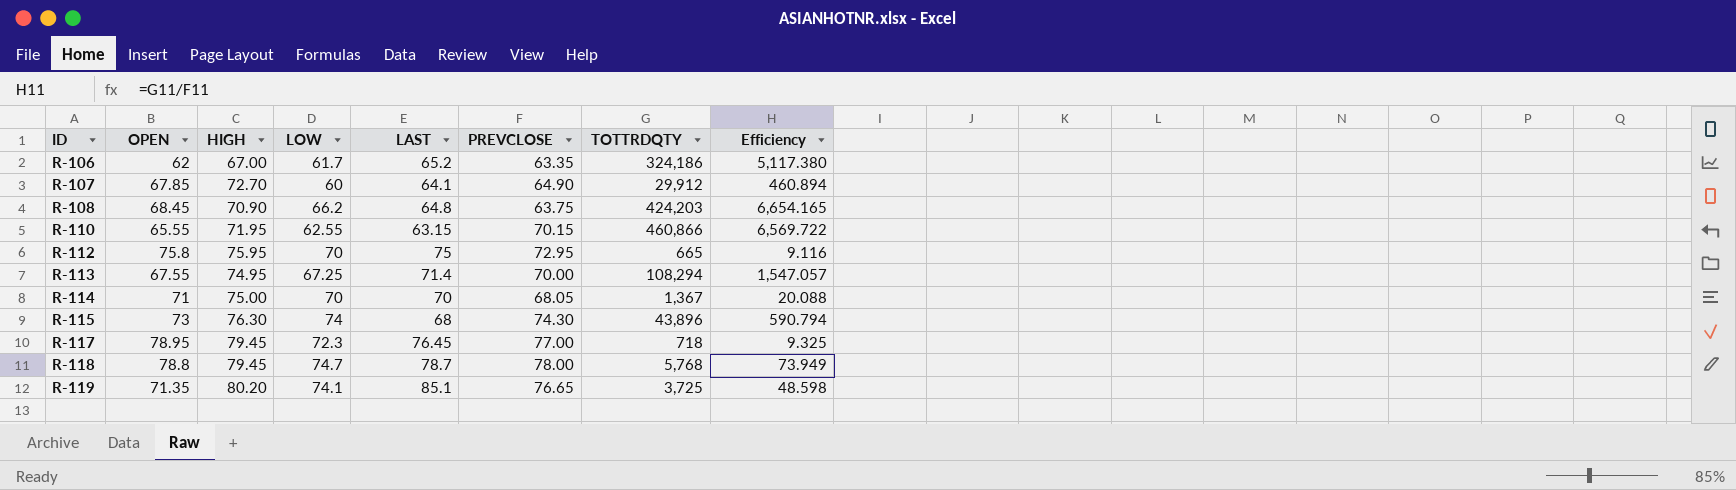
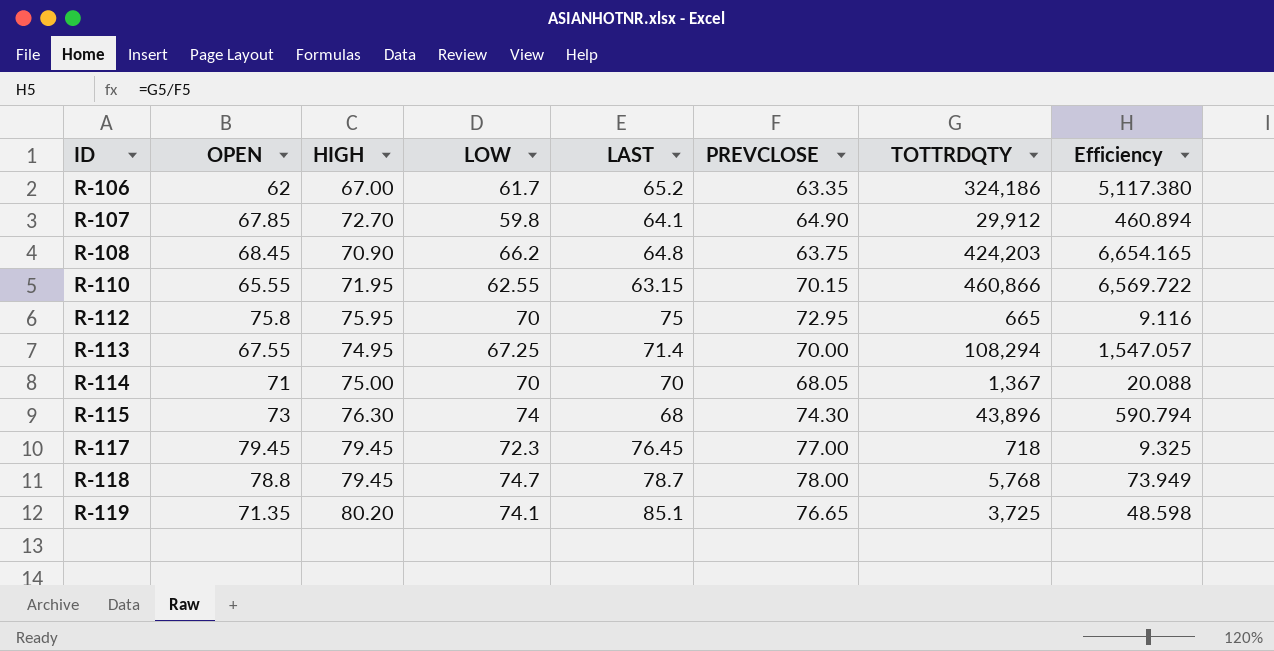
R-107 | LOW: 60 -> 59.8
R-117 | OPEN: 78.95 -> 79.45

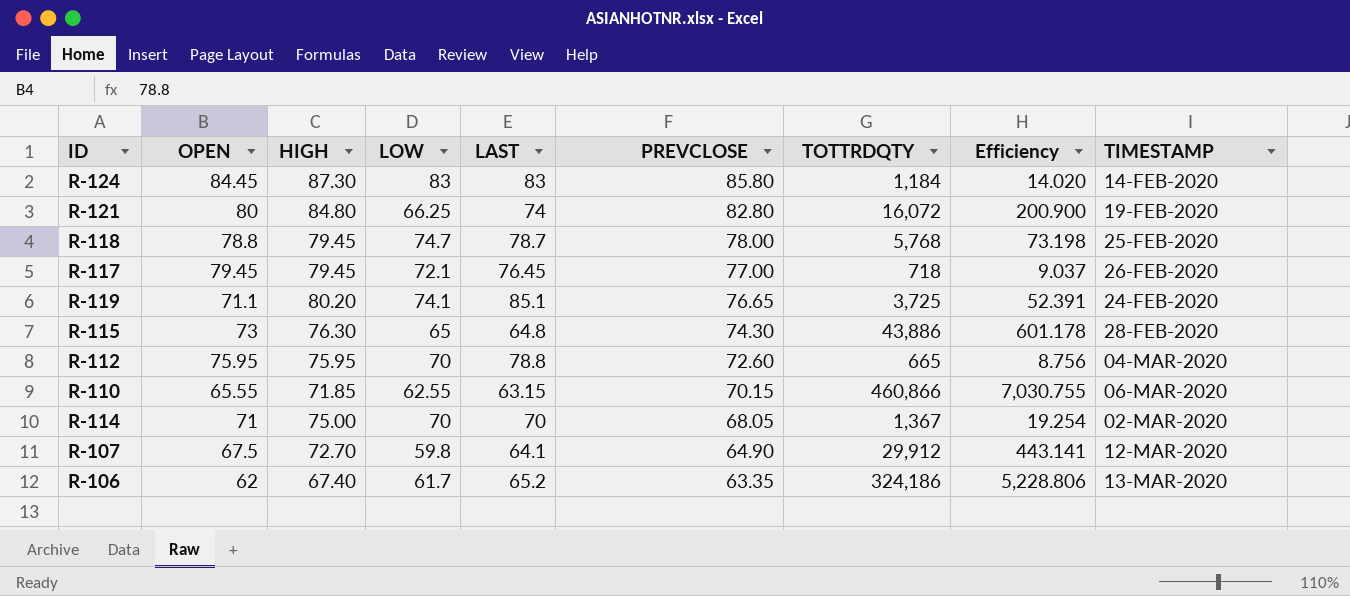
row order: ID ascending -> PREVCLOSE descending
column Efficiency | formula: [TOTTRDQTY] / [PREVCLOSE] -> [TOTTRDQTY] / [OPEN]
column TIMESTAMP | position: none -> 9
row R-108: 68.45 | 70.90 | 66.2 | 64.8 | 63.75 | 424,203 | 6,654.165 -> none
row R-113: 67.55 | 74.95 | 67.25 | 71.4 | 70.00 | 108,294 | 1,547.057 -> none
row R-124: none -> 84.45 | 87.30 | 83 | 83 | 85.80 | 1,184 | 14.020 | 14-FEB-2020
row R-121: none -> 80 | 84.80 | 66.25 | 74 | 82.80 | 16,072 | 200.900 | 19-FEB-2020
R-117 | LOW: 72.3 -> 72.1
R-119 | OPEN: 71.35 -> 71.1
R-115 | LOW: 74 -> 65
R-115 | LAST: 68 -> 64.8
R-115 | TOTTRDQTY: 43,896 -> 43,886
R-112 | OPEN: 75.8 -> 75.95
R-112 | LAST: 75 -> 78.8
R-112 | PREVCLOSE: 72.95 -> 72.60
R-110 | HIGH: 71.95 -> 71.85
R-107 | OPEN: 67.85 -> 67.5
R-106 | HIGH: 67.00 -> 67.40

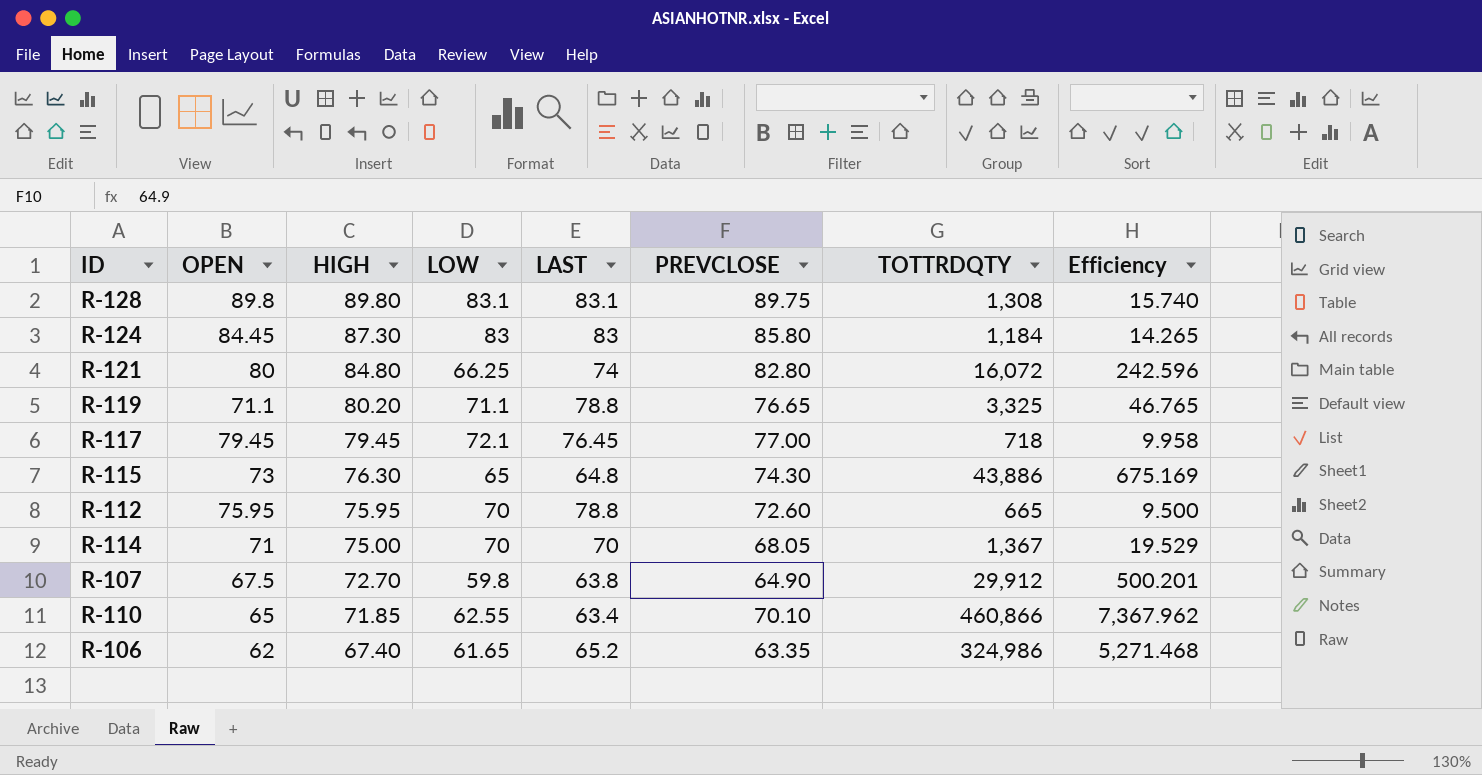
row order: PREVCLOSE descending -> HIGH descending
column TIMESTAMP | position: 9 -> none
column Efficiency | formula: [TOTTRDQTY] / [OPEN] -> [TOTTRDQTY] / [LOW]
row R-118: 78.8 | 79.45 | 74.7 | 78.7 | 78.00 | 5,768 | 73.198 | 25-FEB-2020 -> none
row R-128: none -> 89.8 | 89.80 | 83.1 | 83.1 | 89.75 | 1,308 | 15.740
R-119 | LOW: 74.1 -> 71.1
R-119 | LAST: 85.1 -> 78.8
R-119 | TOTTRDQTY: 3,725 -> 3,325
R-107 | LAST: 64.1 -> 63.8
R-110 | OPEN: 65.55 -> 65
R-110 | LAST: 63.15 -> 63.4
R-110 | PREVCLOSE: 70.15 -> 70.10
R-106 | LOW: 61.7 -> 61.65
R-106 | TOTTRDQTY: 324,186 -> 324,986

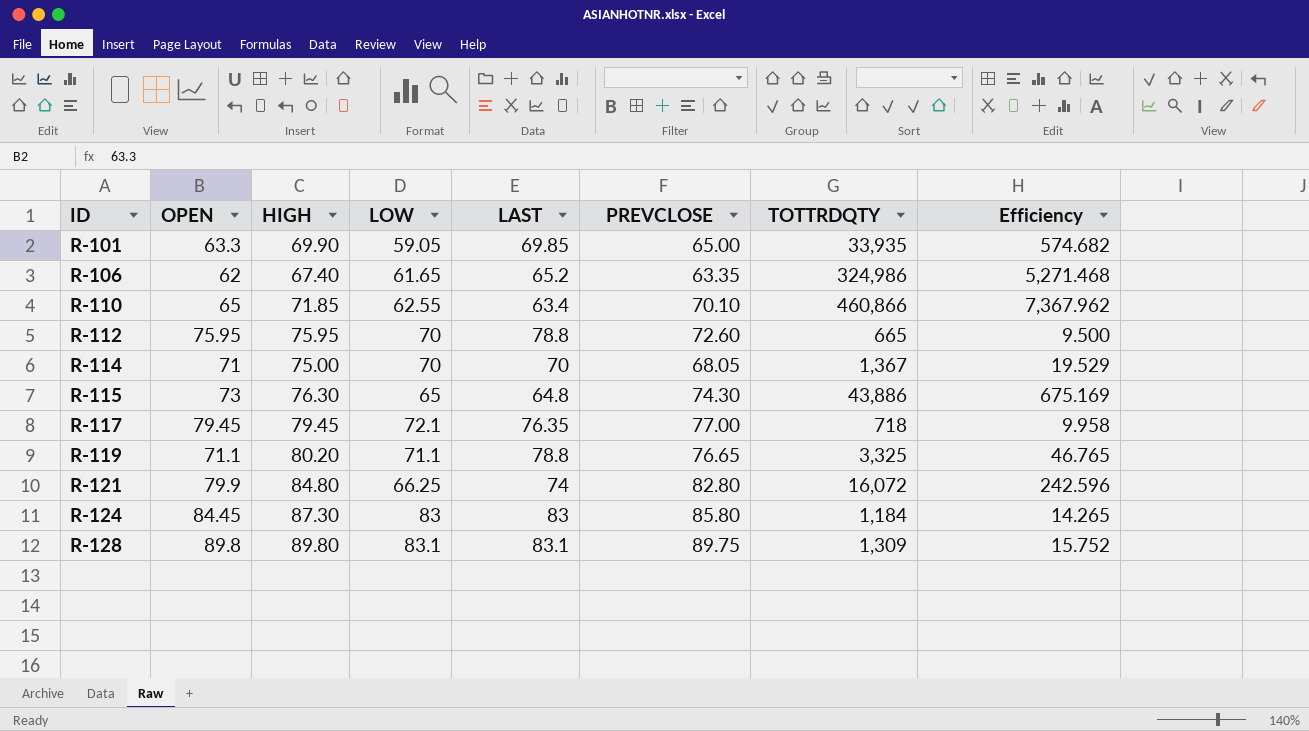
row order: HIGH descending -> ID ascending
row R-107: 67.5 | 72.70 | 59.8 | 63.8 | 64.90 | 29,912 | 500.201 -> none
row R-101: none -> 63.3 | 69.90 | 59.05 | 69.85 | 65.00 | 33,935 | 574.682
R-117 | LAST: 76.45 -> 76.35
R-121 | OPEN: 80 -> 79.9
R-128 | TOTTRDQTY: 1,308 -> 1,309
R-128 | Efficiency: 15.740 -> 15.752

